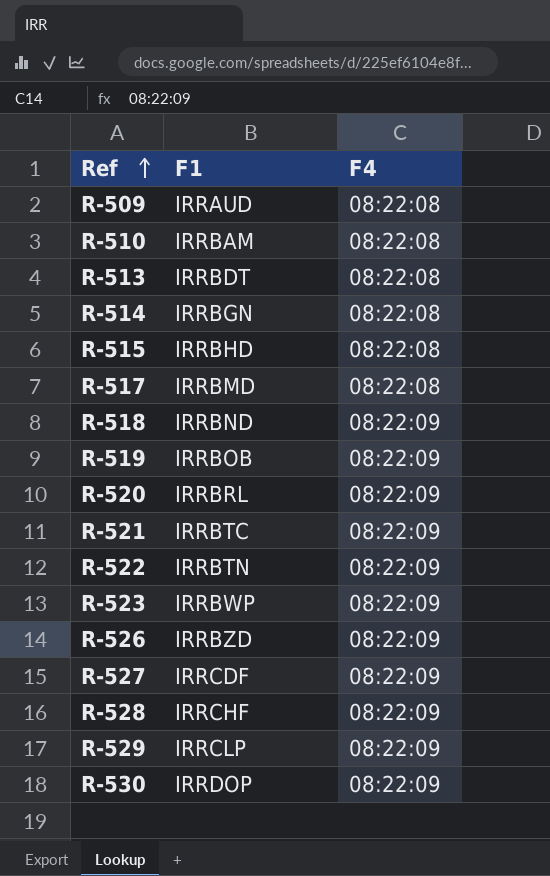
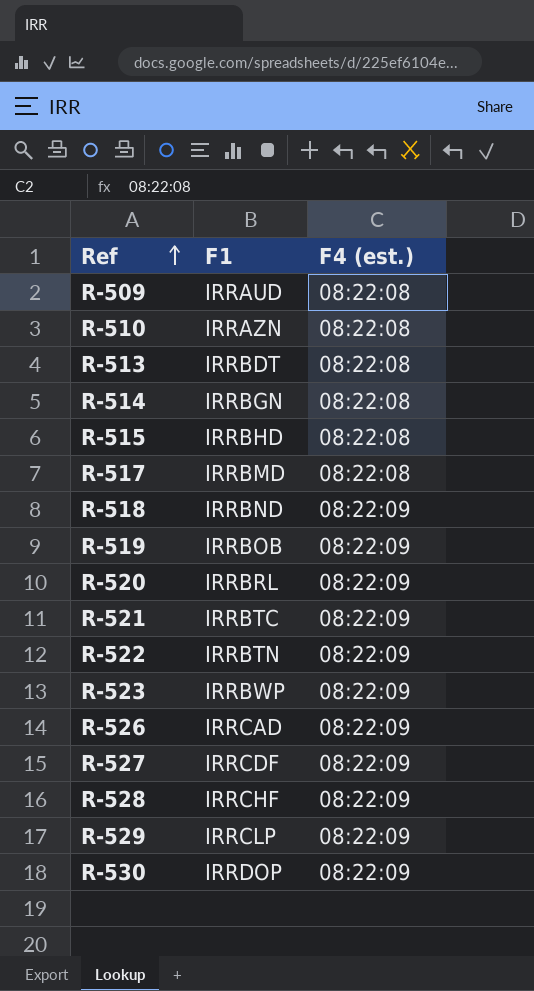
column name: F4 -> F4 (est.)
R-510 | F1: IRRBAM -> IRRAZN
R-526 | F1: IRRBZD -> IRRCAD

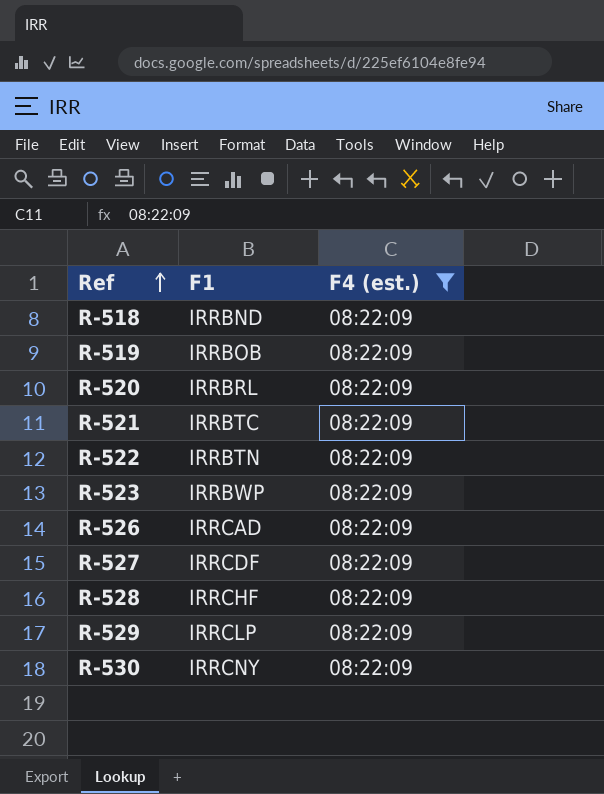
filter: none -> F4 (est.) = 08:22:09
R-530 | F1: IRRDOP -> IRRCNY

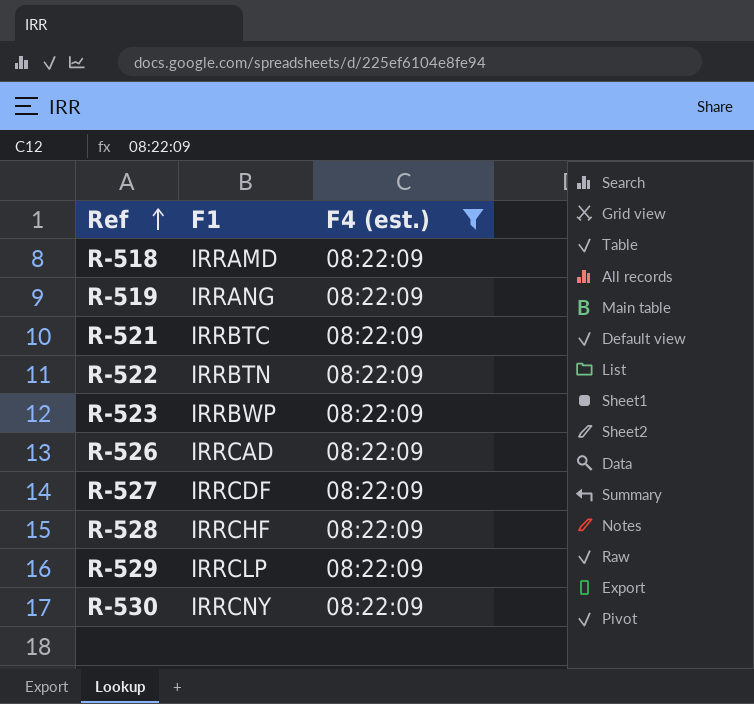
row R-520: IRRBRL | 08:22:09 -> none
R-518 | F1: IRRBND -> IRRAMD
R-519 | F1: IRRBOB -> IRRANG

